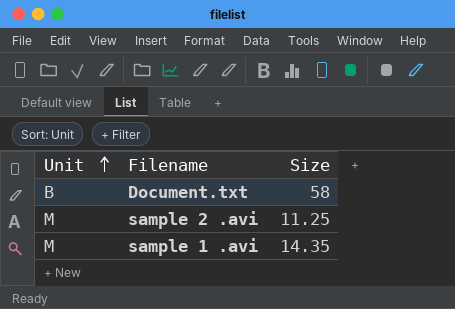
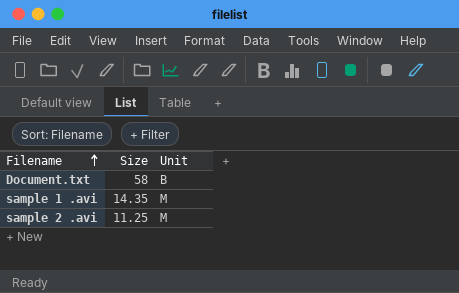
row order: Unit ascending -> Filename ascending
column Unit | position: 1 -> 3

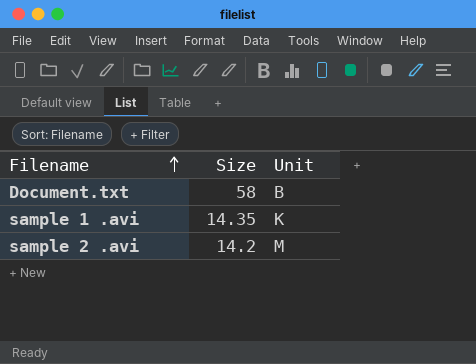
sample 1 .avi | Unit: M -> K
sample 2 .avi | Size: 11.25 -> 14.2

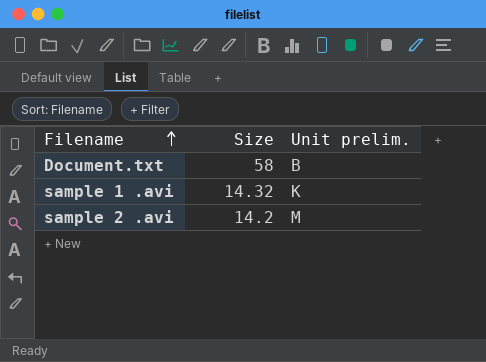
column name: Unit -> Unit prelim.
sample 1 .avi | Size: 14.35 -> 14.32

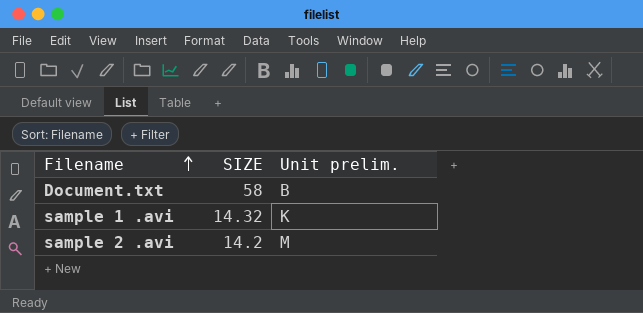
column name: Size -> SIZE

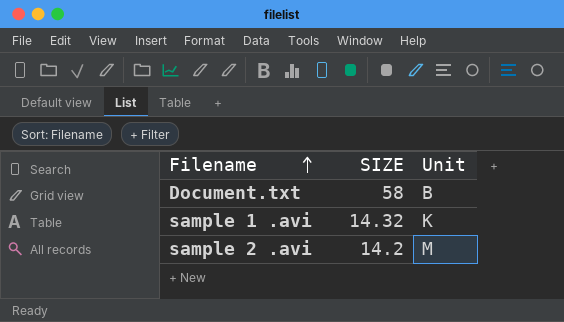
column name: Unit prelim. -> Unit

